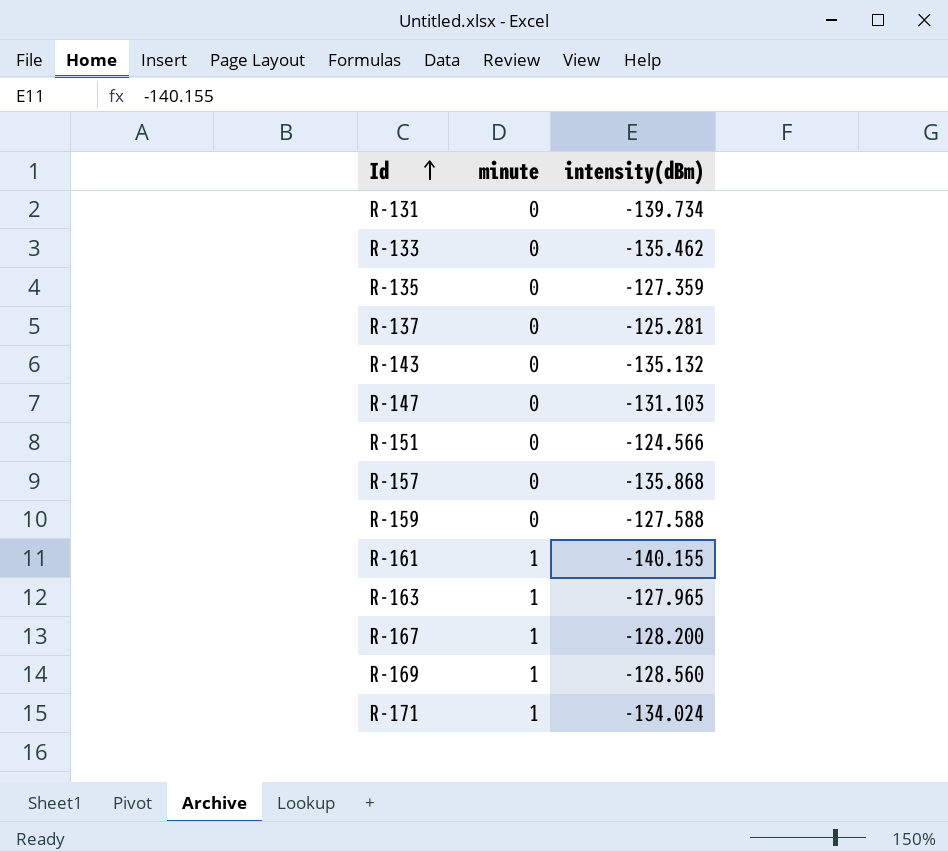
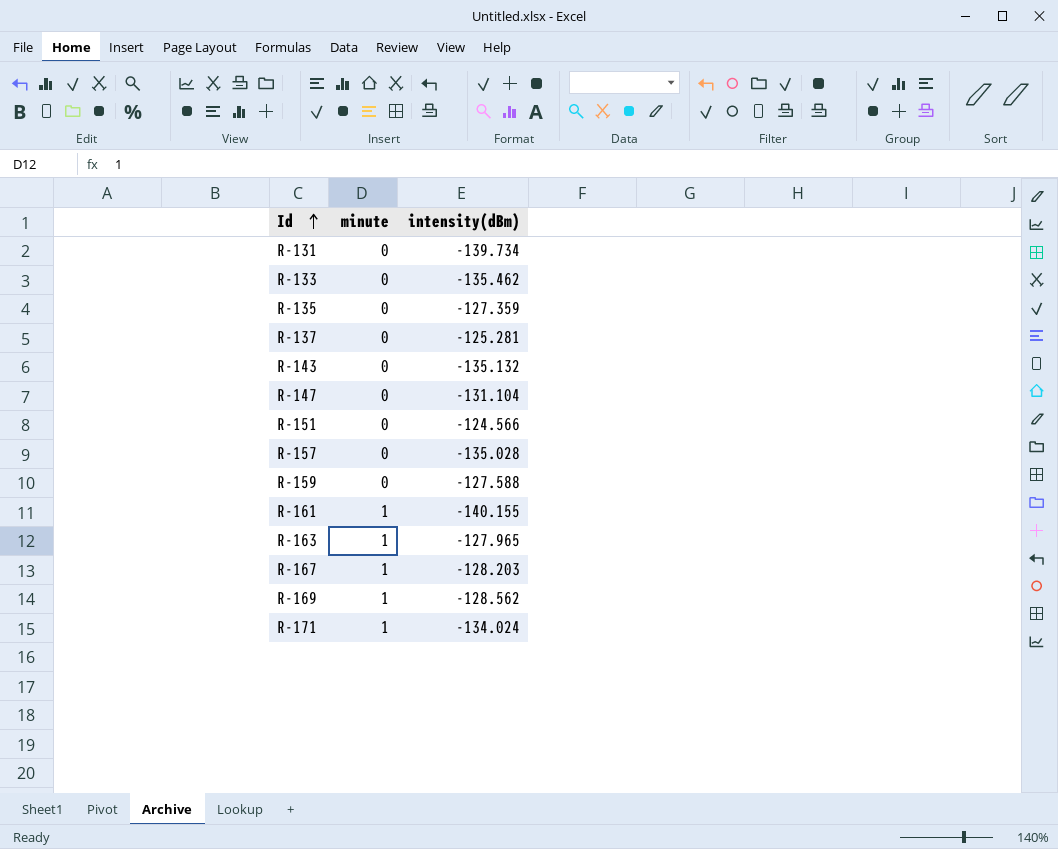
R-147 | intensity(dBm): -131.103 -> -131.104
R-157 | intensity(dBm): -135.868 -> -135.028
R-167 | intensity(dBm): -128.200 -> -128.203
R-169 | intensity(dBm): -128.560 -> -128.562

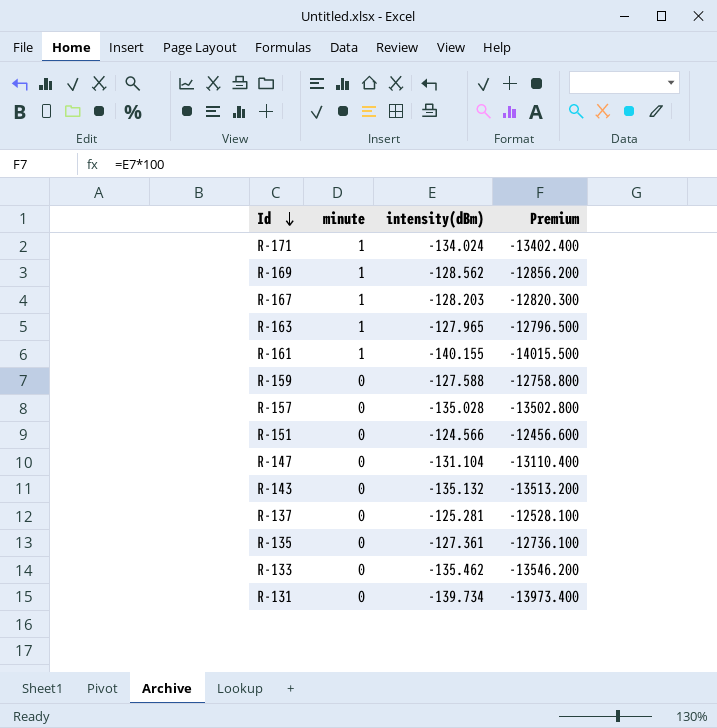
row order: Id ascending -> Id descending
column Premium | formula: none -> [intensity(dBm)] * 100
R-135 | intensity(dBm): -127.359 -> -127.361

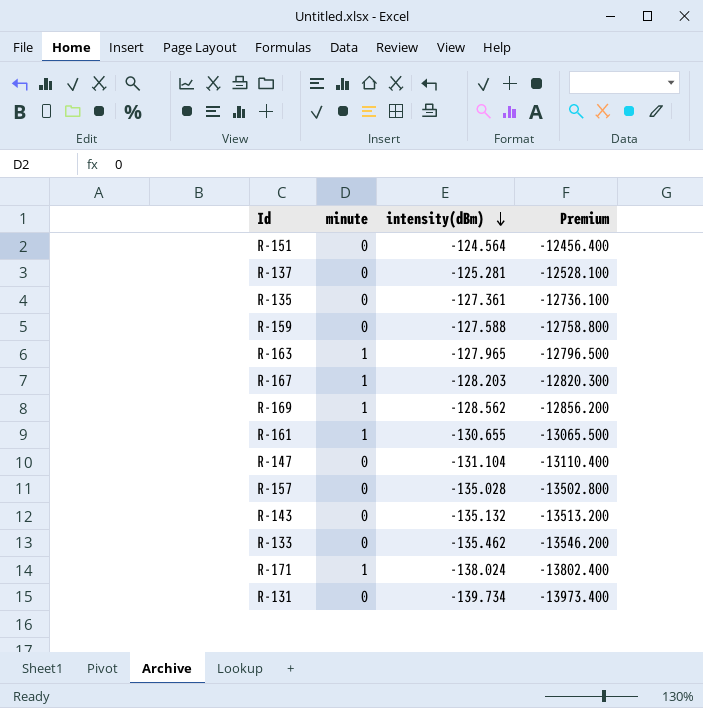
row order: Id descending -> intensity(dBm) descending
R-151 | intensity(dBm): -124.566 -> -124.564
R-151 | Premium: -12456.600 -> -12456.400
R-161 | intensity(dBm): -140.155 -> -130.655
R-161 | Premium: -14015.500 -> -13065.500
R-171 | intensity(dBm): -134.024 -> -138.024
R-171 | Premium: -13402.400 -> -13802.400

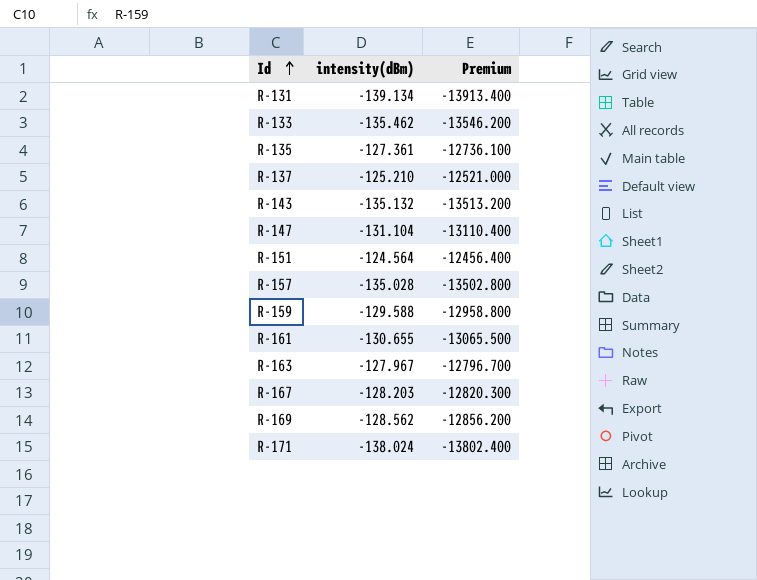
row order: intensity(dBm) descending -> Id ascending
column minute | position: 2 -> none
R-131 | intensity(dBm): -139.734 -> -139.134
R-131 | Premium: -13973.400 -> -13913.400
R-137 | intensity(dBm): -125.281 -> -125.210
R-137 | Premium: -12528.100 -> -12521.000
R-159 | intensity(dBm): -127.588 -> -129.588
R-159 | Premium: -12758.800 -> -12958.800
R-163 | intensity(dBm): -127.965 -> -127.967
R-163 | Premium: -12796.500 -> -12796.700

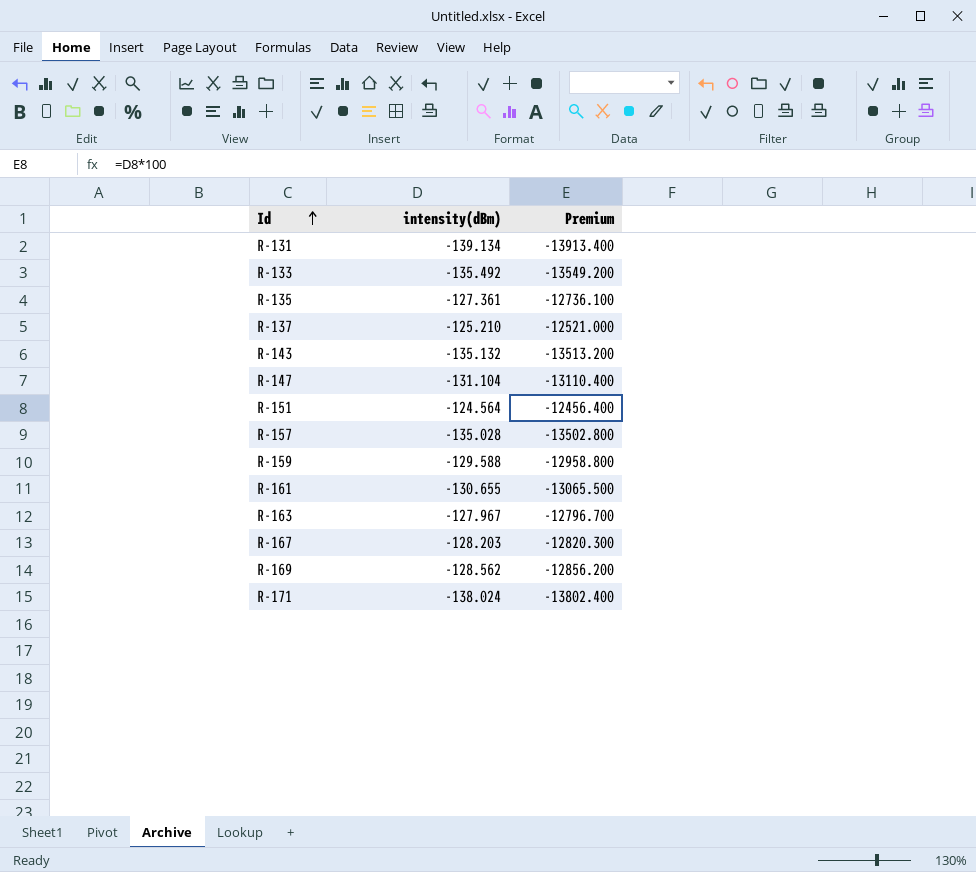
R-133 | intensity(dBm): -135.462 -> -135.492
R-133 | Premium: -13546.200 -> -13549.200

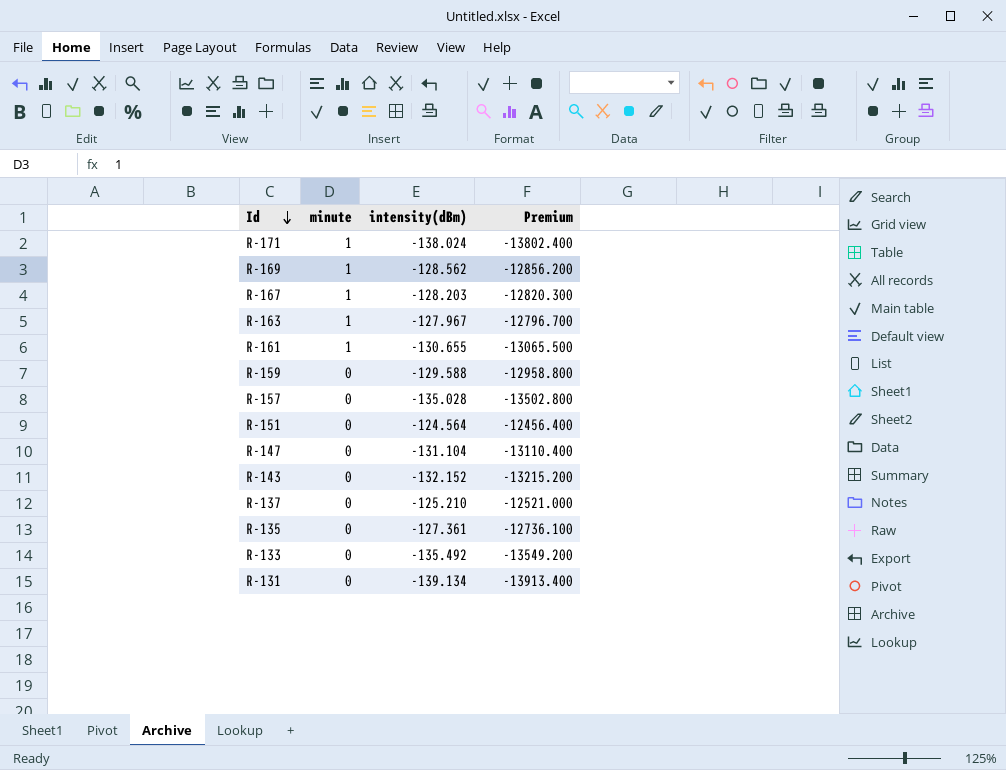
row order: Id ascending -> Id descending
column minute | position: none -> 2
R-143 | intensity(dBm): -135.132 -> -132.152
R-143 | Premium: -13513.200 -> -13215.200

